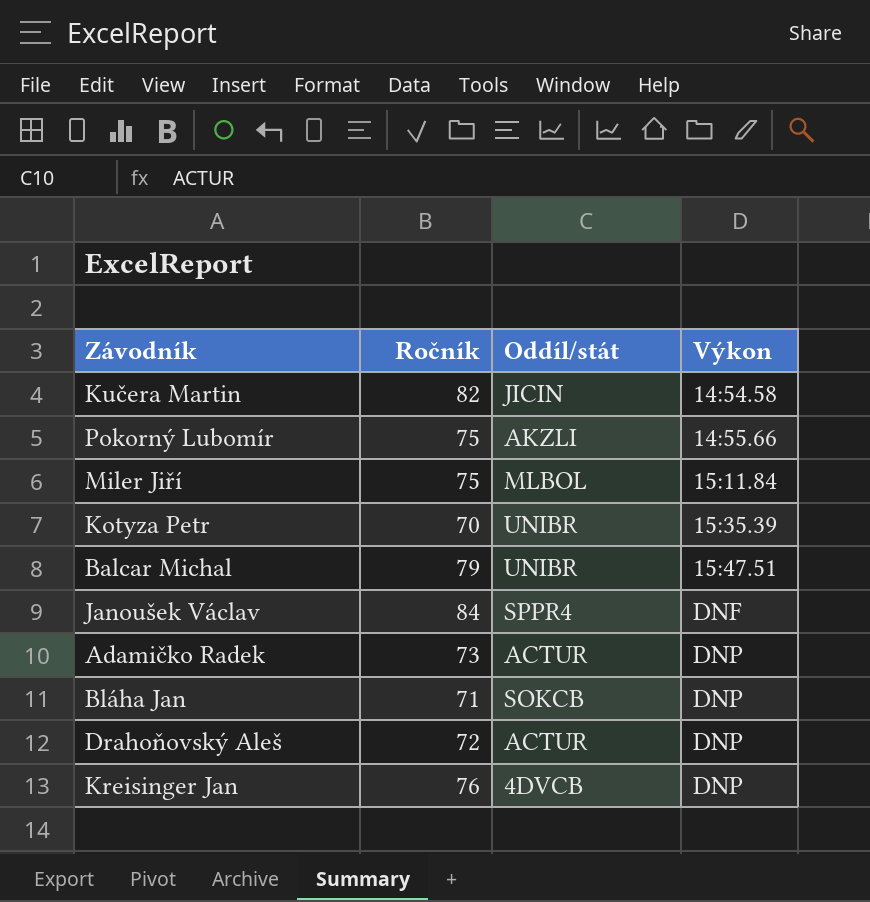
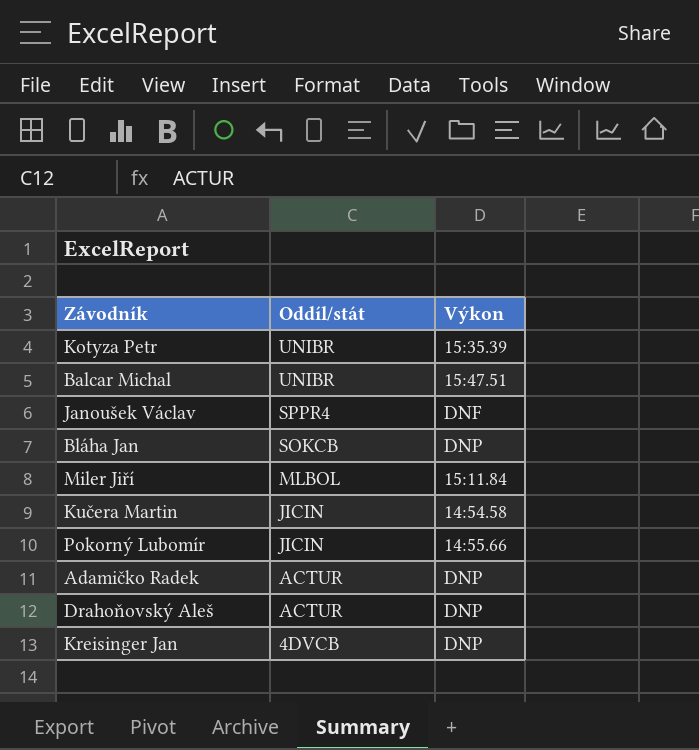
row order: Výkon ascending -> Oddíl/stát descending
column Ročník | position: 2 -> none
Pokorný Lubomír | Oddíl/stát: AKZLI -> JICIN

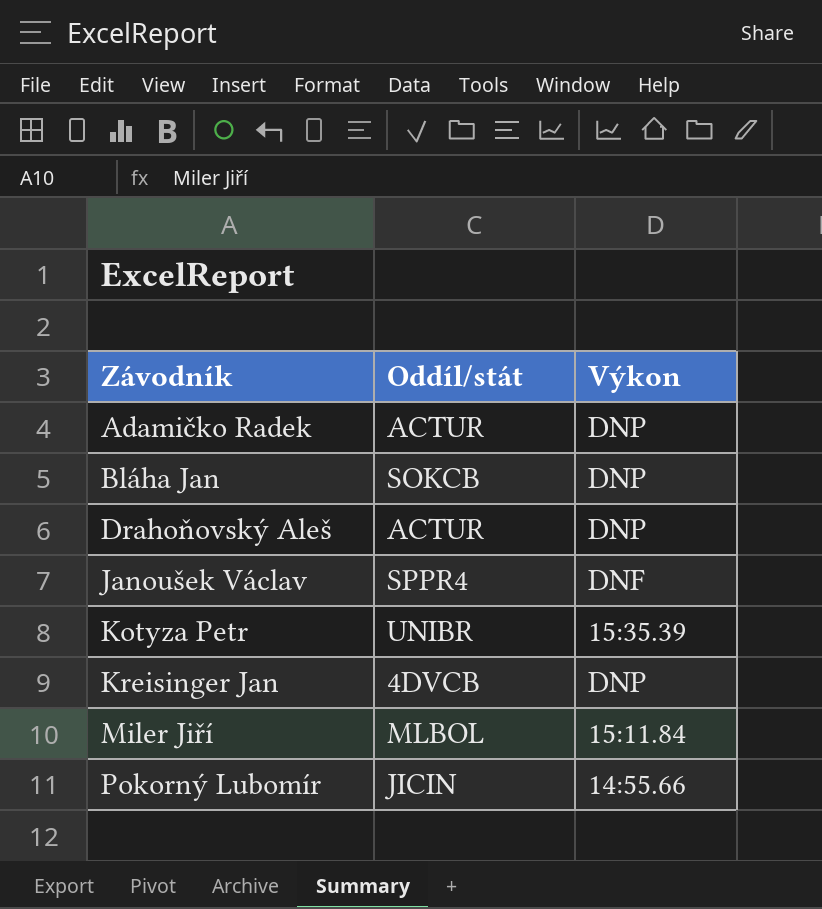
row order: Oddíl/stát descending -> Závodník ascending
row Balcar Michal: UNIBR | 15:47.51 -> none
row Kučera Martin: JICIN | 14:54.58 -> none

